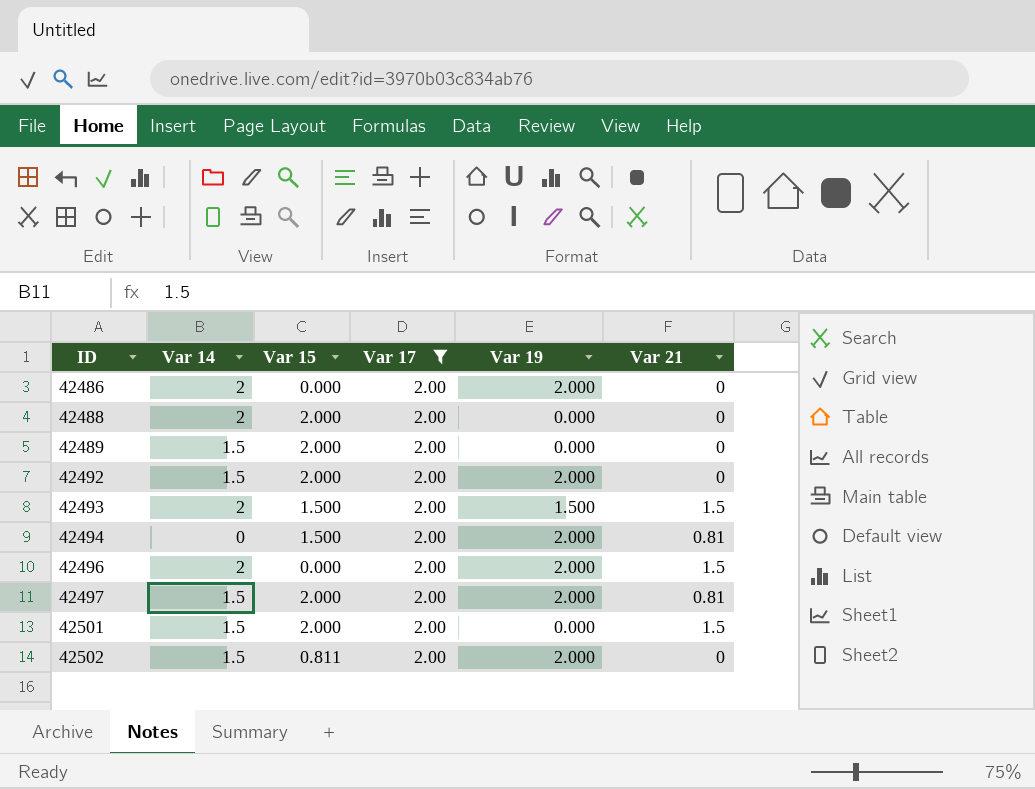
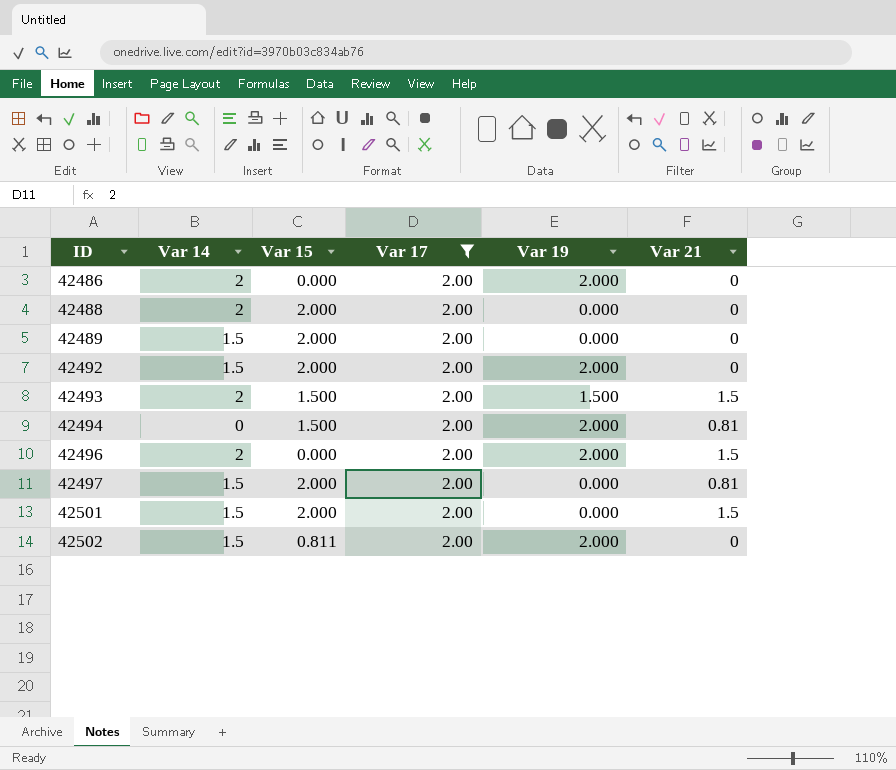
42497 | Var 19: 2.000 -> 0.000

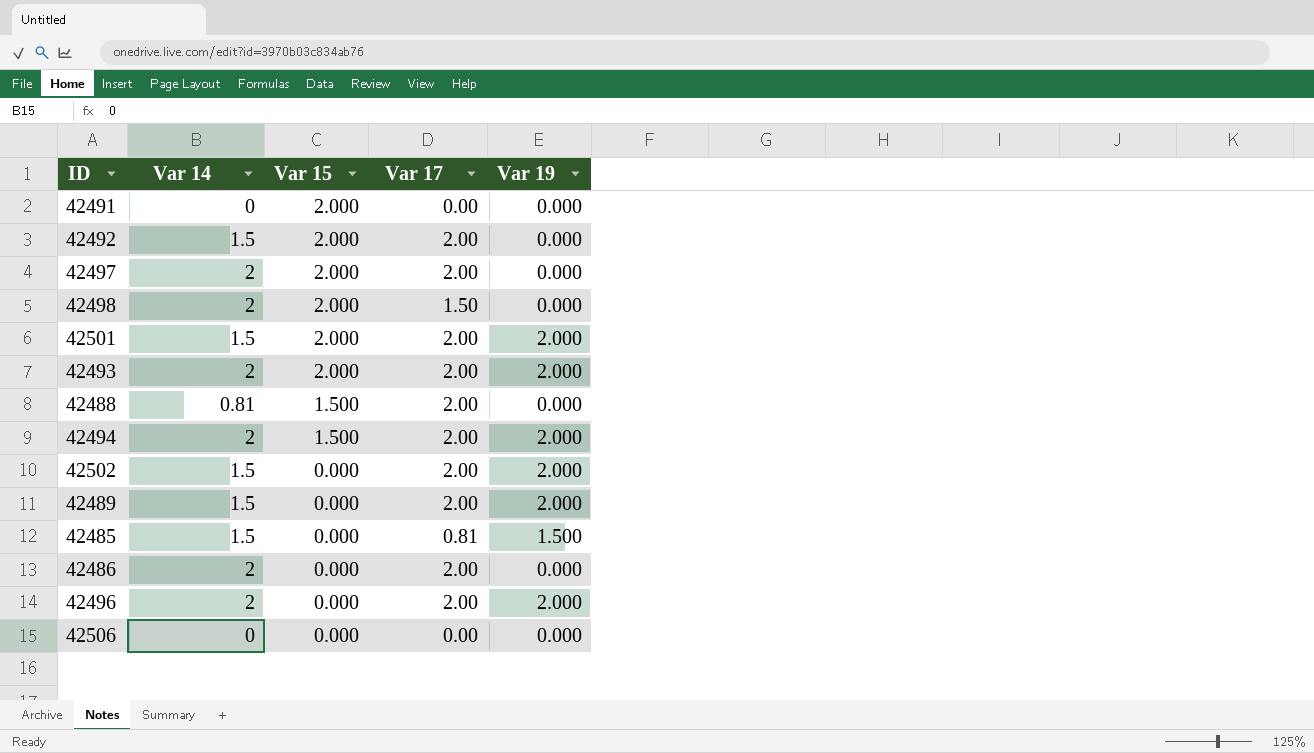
filter: Var 17 = 2.00 -> none
row order: ID ascending -> Var 15 descending
column Var 21 | position: 6 -> none
42492 | Var 19: 2.000 -> 0.000
42497 | Var 14: 1.5 -> 2
42501 | Var 19: 0.000 -> 2.000
42493 | Var 15: 1.500 -> 2.000
42493 | Var 19: 1.500 -> 2.000
42488 | Var 14: 2 -> 0.81
42488 | Var 15: 2.000 -> 1.500
42494 | Var 14: 0 -> 2
42502 | Var 15: 0.811 -> 0.000
42489 | Var 15: 2.000 -> 0.000
42489 | Var 19: 0.000 -> 2.000
42486 | Var 19: 2.000 -> 0.000

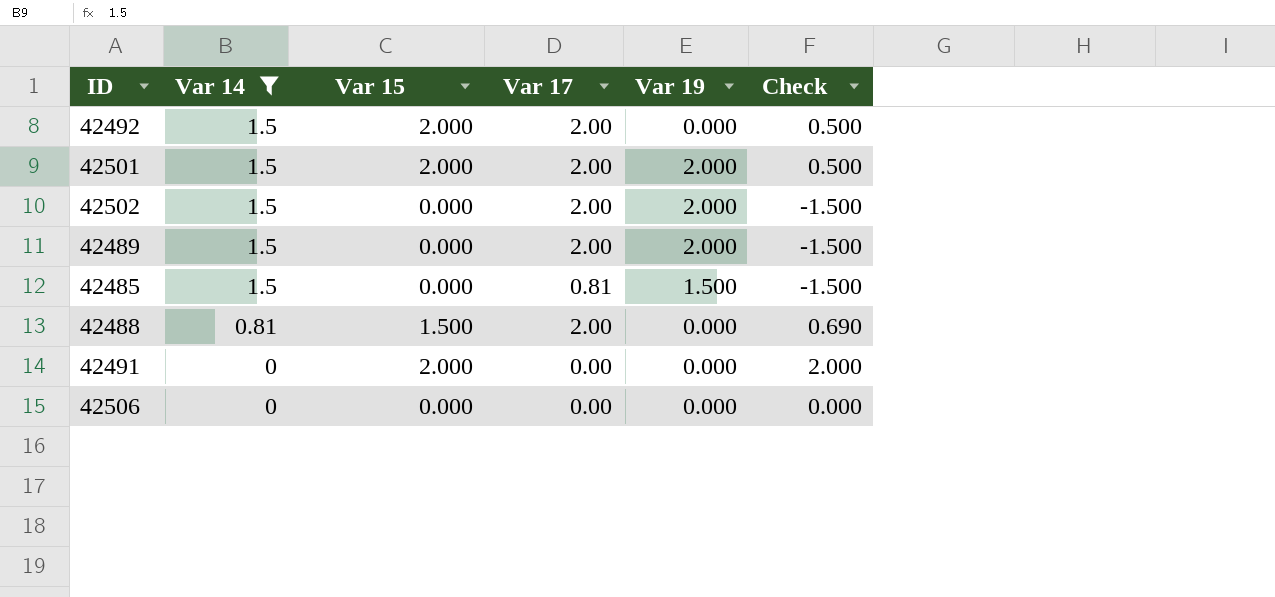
filter: none -> Var 14 != 2
row order: Var 15 descending -> Var 14 descending
column Check | formula: none -> [Var 15] - [Var 14]

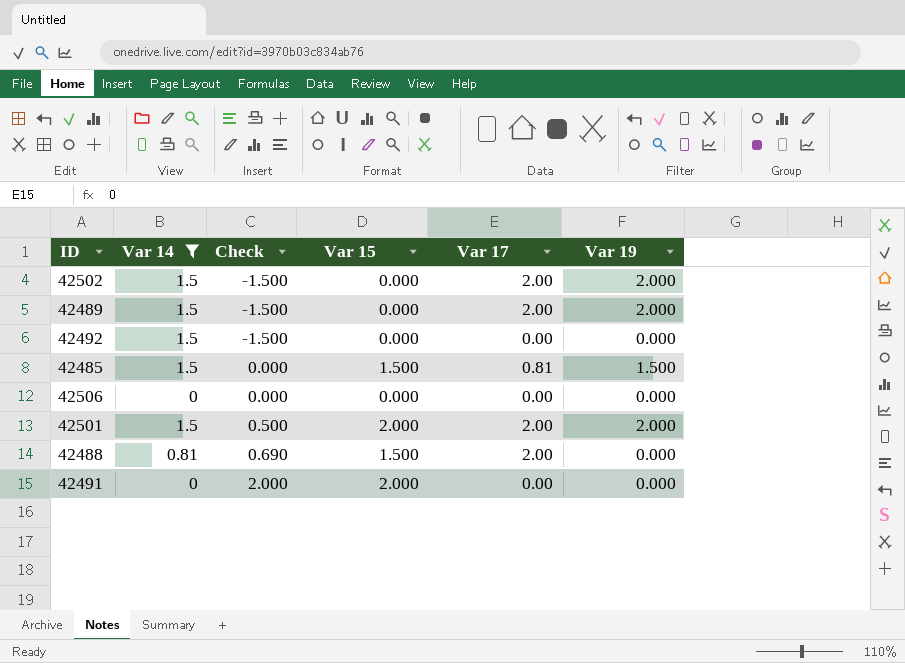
row order: Var 14 descending -> Check ascending
column Check | position: 6 -> 3
42492 | Check: 0.500 -> -1.500
42492 | Var 15: 2.000 -> 0.000
42492 | Var 17: 2.00 -> 0.00
42485 | Check: -1.500 -> 0.000
42485 | Var 15: 0.000 -> 1.500

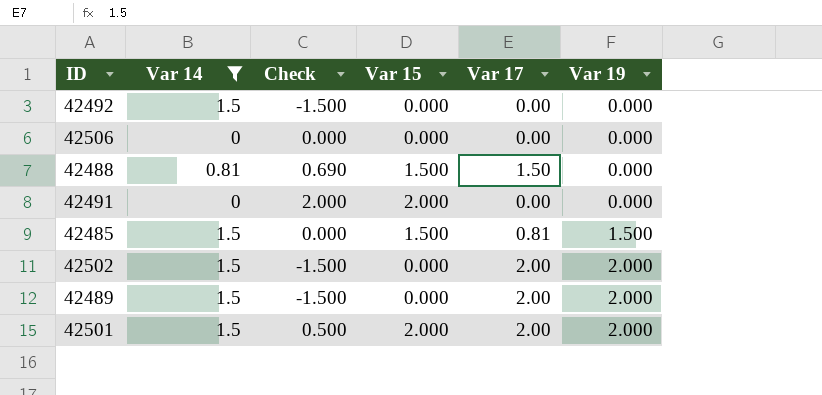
row order: Check ascending -> Var 19 ascending
42488 | Var 17: 2.00 -> 1.50

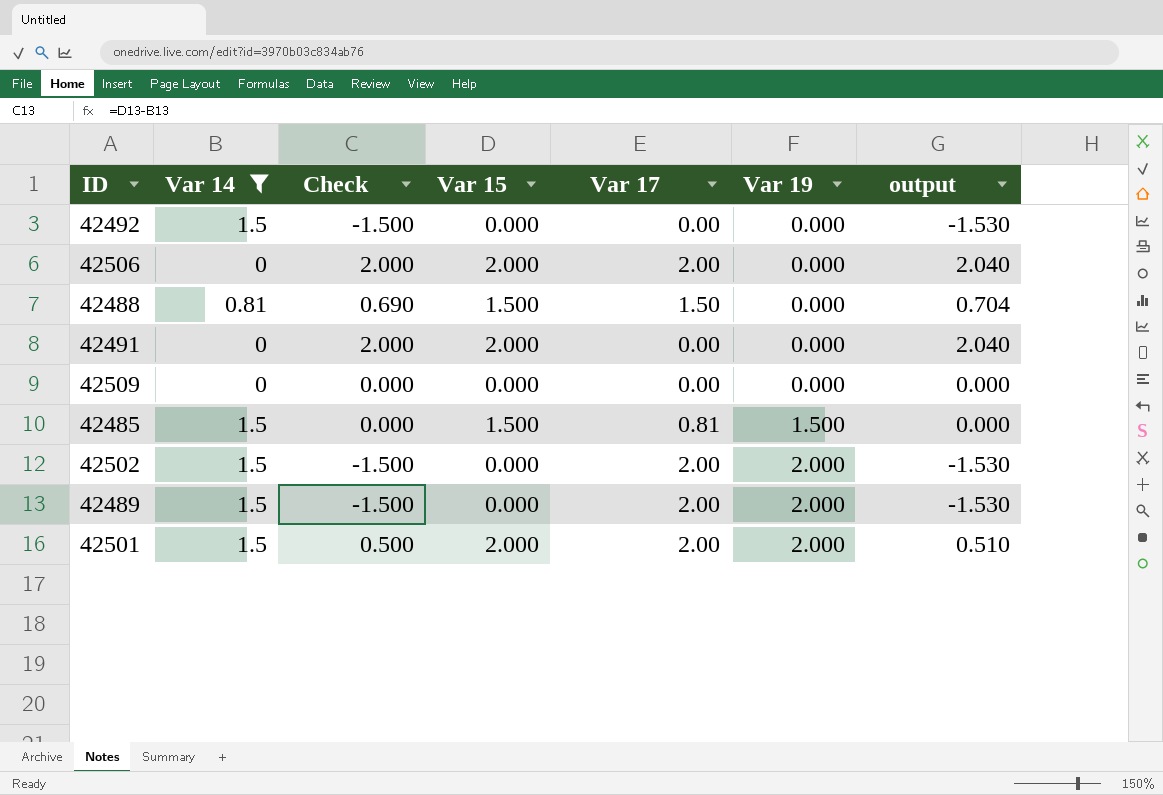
column output | formula: none -> [Check] * 1.02
42506 | Check: 0.000 -> 2.000
42506 | Var 15: 0.000 -> 2.000
42506 | Var 17: 0.00 -> 2.00
row 42509: none -> 0 | 0.000 | 0.000 | 0.00 | 0.000 | 0.000

